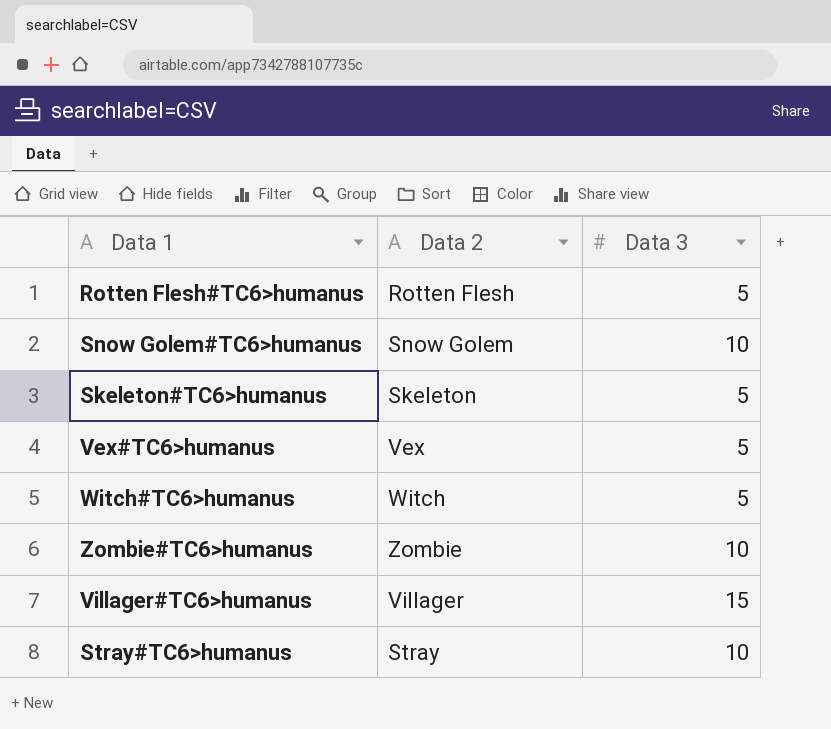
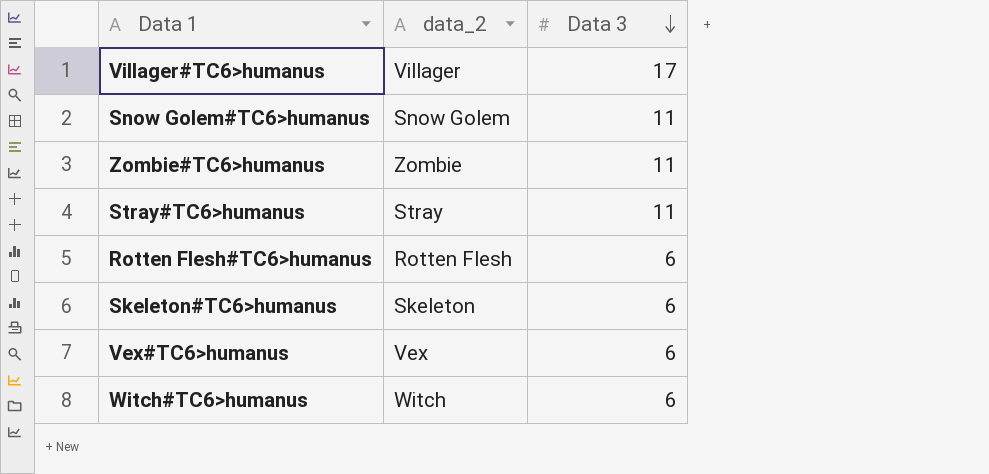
row order: none -> Data 3 descending
column name: Data 2 -> data_2
Villager#TC6>humanus | Data 3: 15 -> 17
Snow Golem#TC6>humanus | Data 3: 10 -> 11
Zombie#TC6>humanus | Data 3: 10 -> 11
Stray#TC6>humanus | Data 3: 10 -> 11
Rotten Flesh#TC6>humanus | Data 3: 5 -> 6
Skeleton#TC6>humanus | Data 3: 5 -> 6
Vex#TC6>humanus | Data 3: 5 -> 6
Witch#TC6>humanus | Data 3: 5 -> 6

